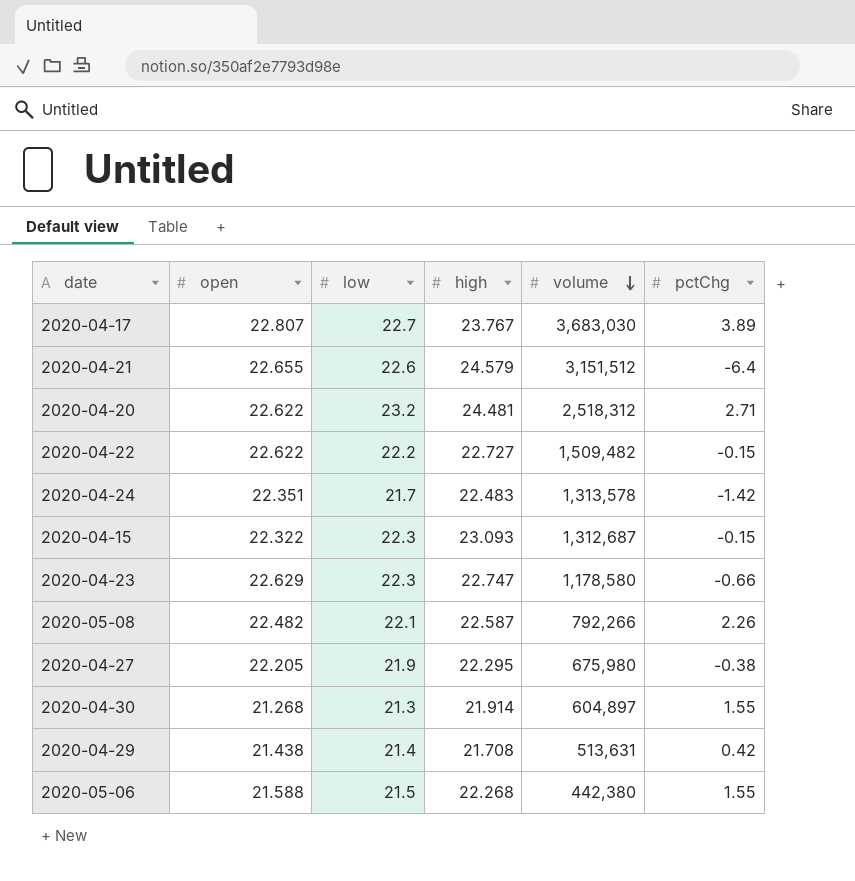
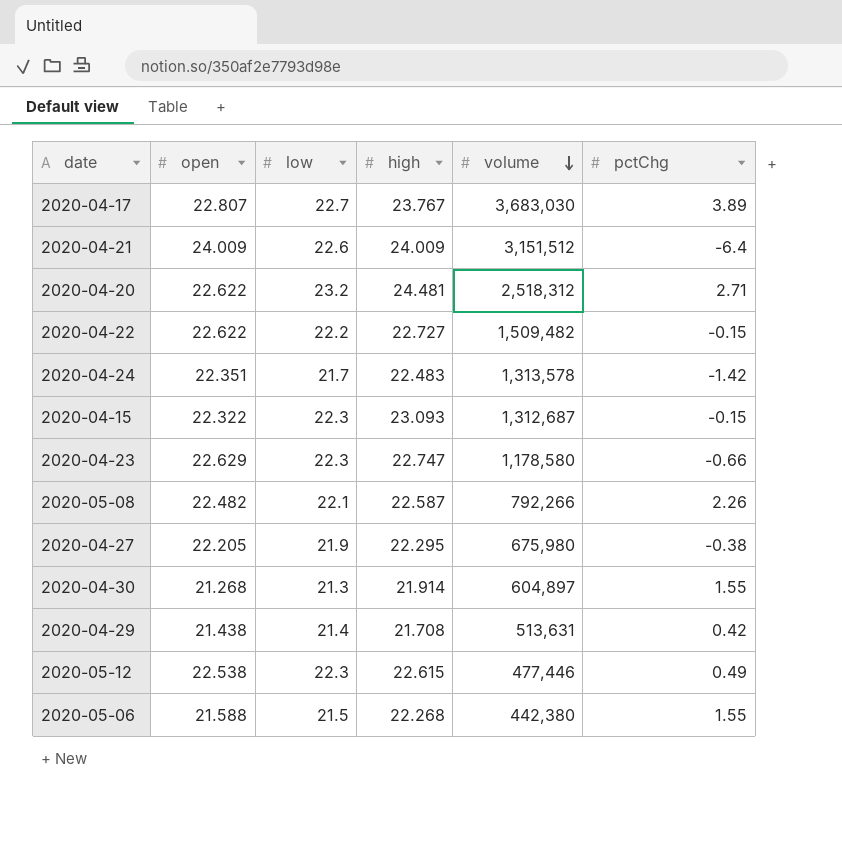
2020-04-21 | open: 22.655 -> 24.009
2020-04-21 | high: 24.579 -> 24.009
row 2020-05-12: none -> 22.538 | 22.3 | 22.615 | 477,446 | 0.49

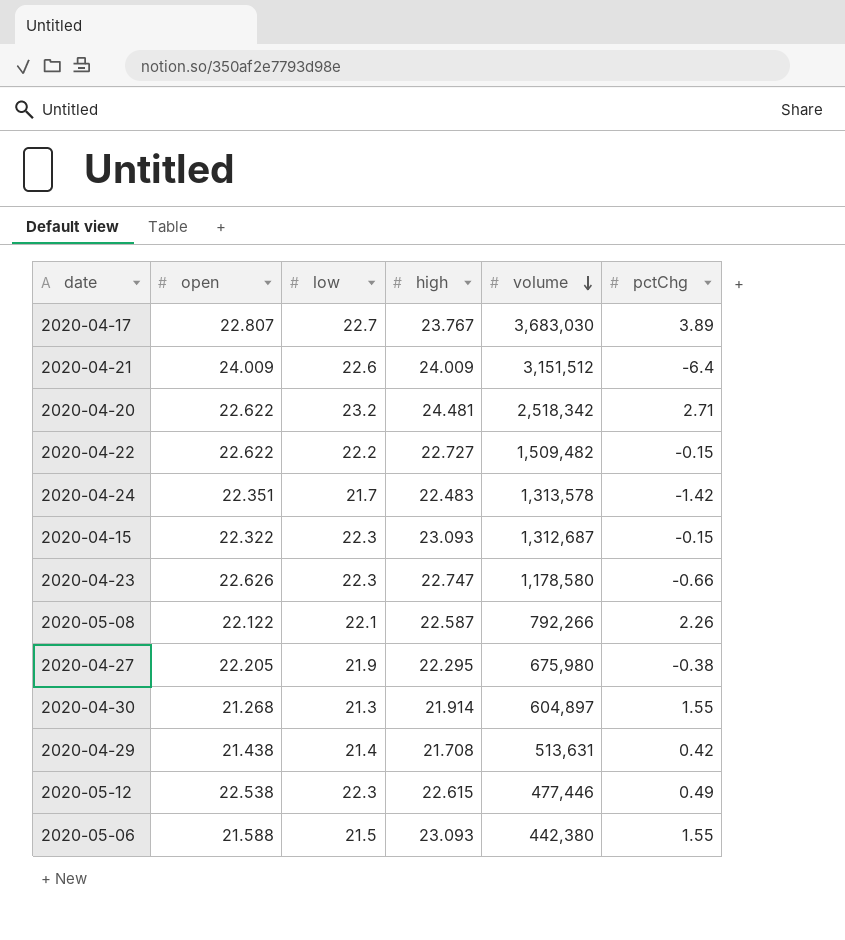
2020-04-20 | volume: 2,518,312 -> 2,518,342
2020-04-23 | open: 22.629 -> 22.626
2020-05-08 | open: 22.482 -> 22.122
2020-05-06 | high: 22.268 -> 23.093

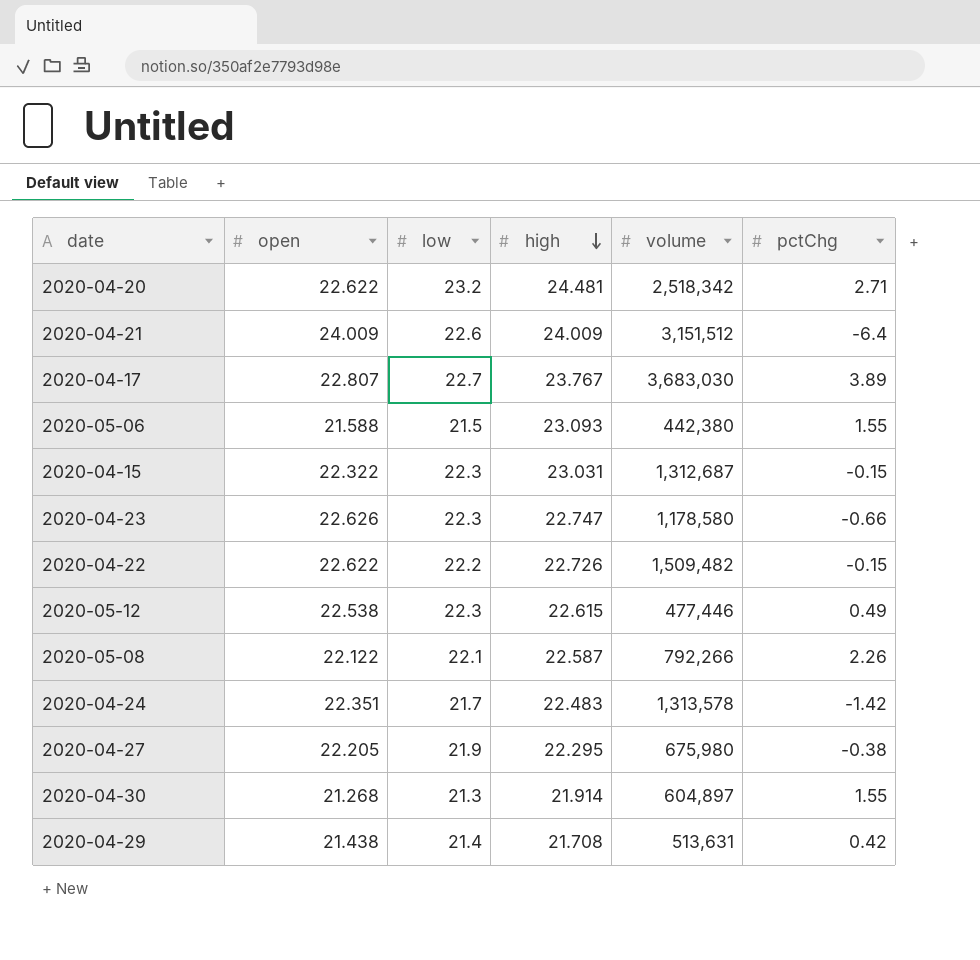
row order: volume descending -> high descending
2020-04-15 | high: 23.093 -> 23.031
2020-04-22 | high: 22.727 -> 22.726

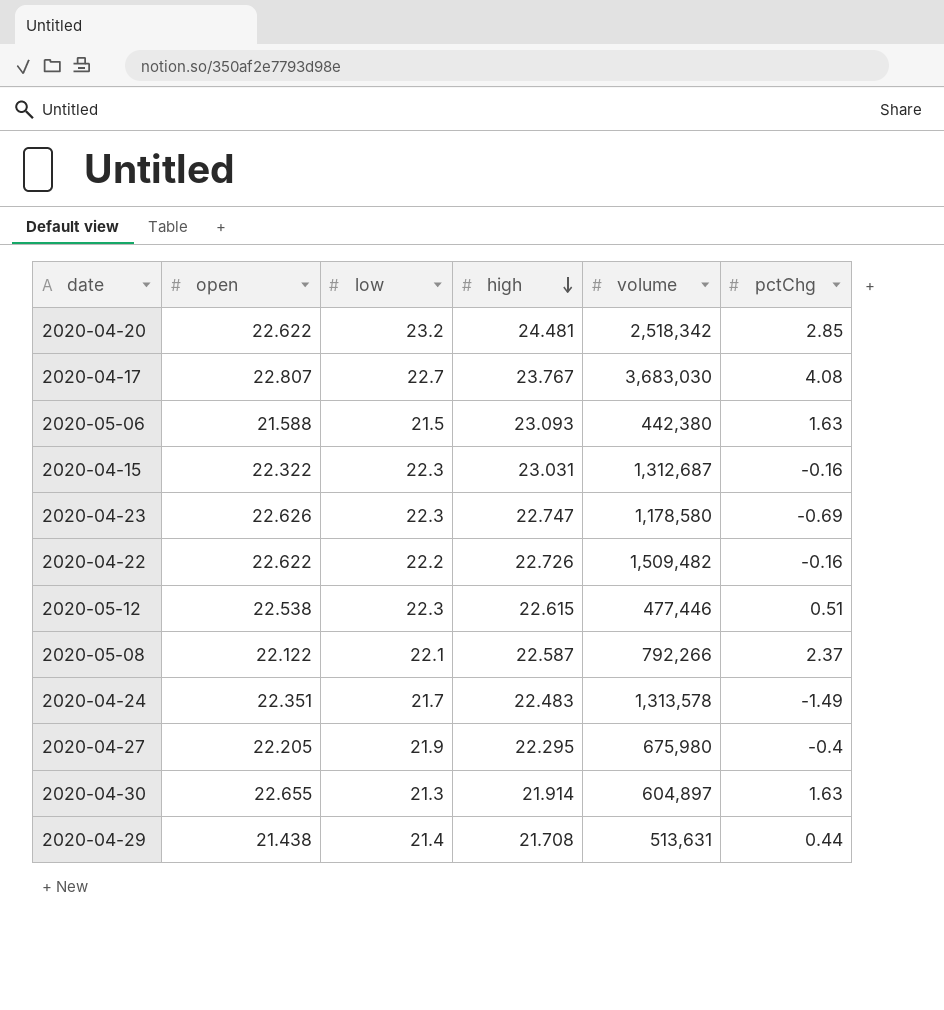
row 2020-04-21: 24.009 | 22.6 | 24.009 | 3,151,512 | -6.4 -> none
2020-04-20 | pctChg: 2.71 -> 2.85
2020-04-17 | pctChg: 3.89 -> 4.08
2020-05-06 | pctChg: 1.55 -> 1.63
2020-04-15 | pctChg: -0.15 -> -0.16
2020-04-23 | pctChg: -0.66 -> -0.69
2020-04-22 | pctChg: -0.15 -> -0.16
2020-05-12 | pctChg: 0.49 -> 0.51
2020-05-08 | pctChg: 2.26 -> 2.37
2020-04-24 | pctChg: -1.42 -> -1.49
2020-04-27 | pctChg: -0.38 -> -0.4
2020-04-30 | open: 21.268 -> 22.655
2020-04-30 | pctChg: 1.55 -> 1.63
2020-04-29 | pctChg: 0.42 -> 0.44

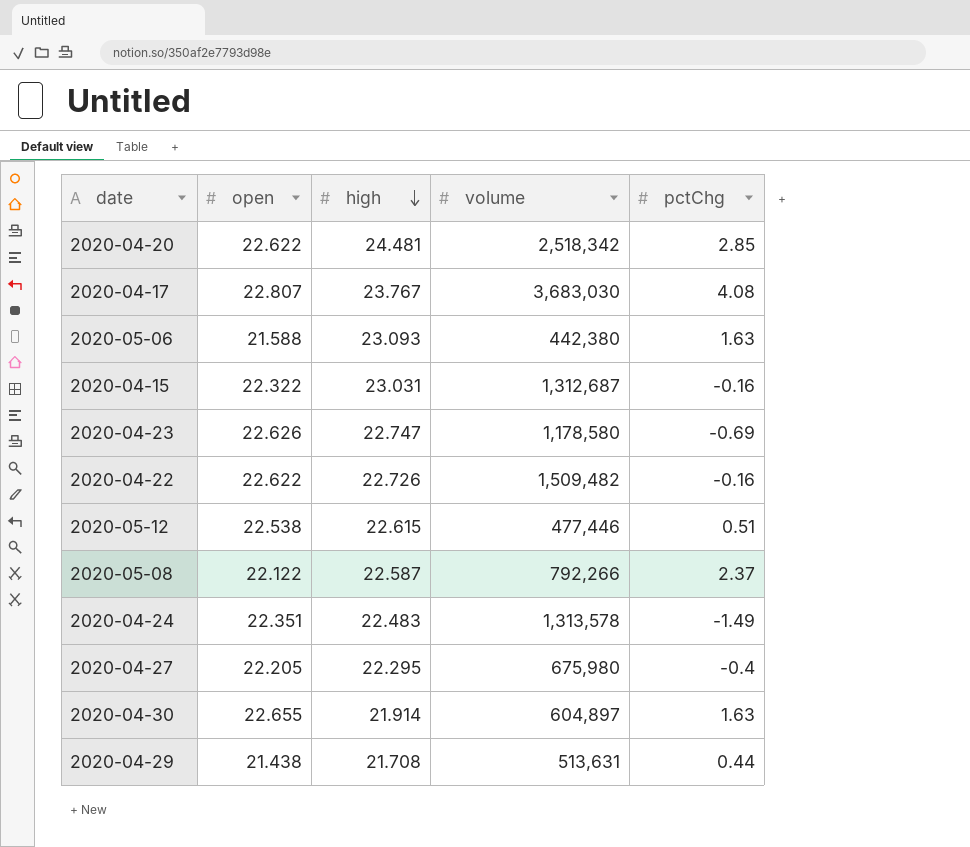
column low | position: 3 -> none

